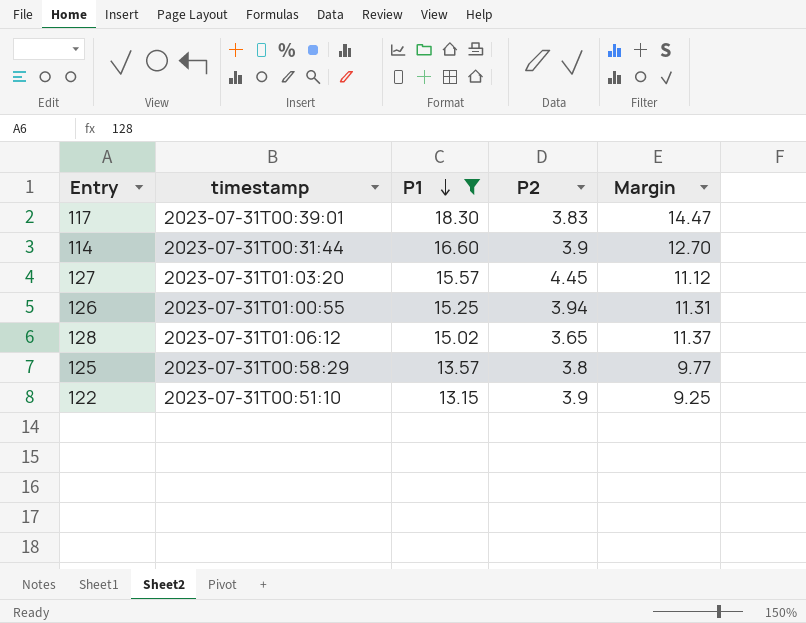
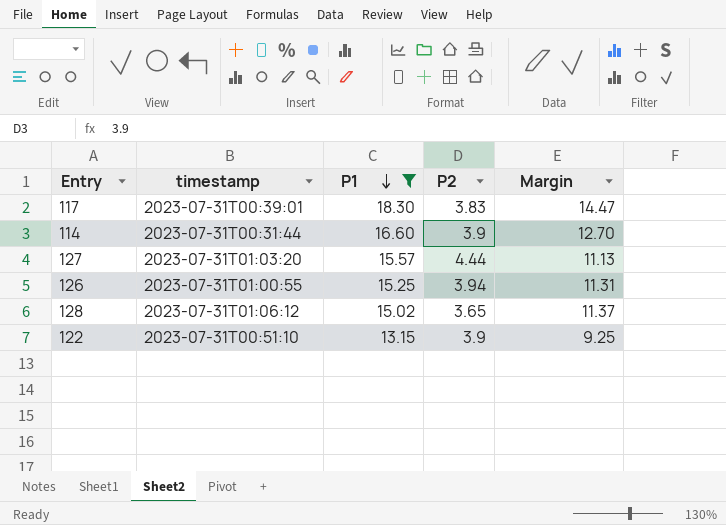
row 125: 2023-07-31T00:58:29 | 13.57 | 3.8 | 9.77 -> none
127 | P2: 4.45 -> 4.44
127 | Margin: 11.12 -> 11.13

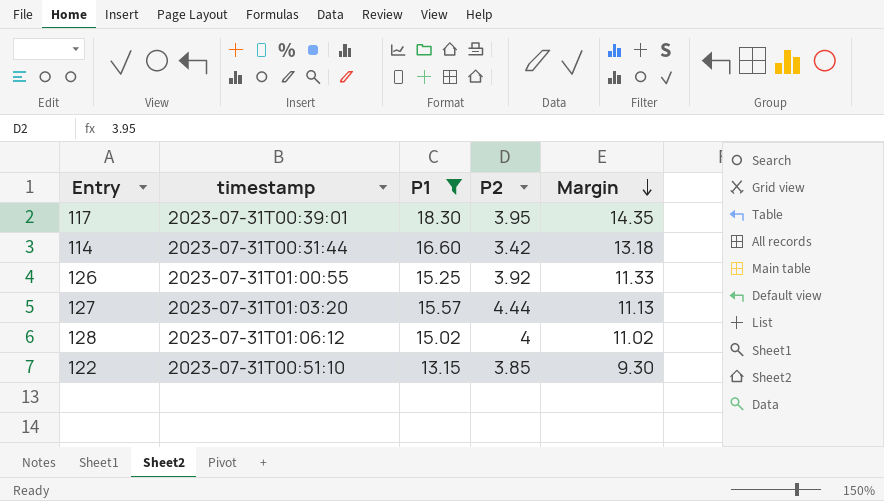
row order: P1 descending -> Margin descending
117 | P2: 3.83 -> 3.95
117 | Margin: 14.47 -> 14.35
114 | P2: 3.9 -> 3.42
114 | Margin: 12.70 -> 13.18
126 | P2: 3.94 -> 3.92
126 | Margin: 11.31 -> 11.33
128 | P2: 3.65 -> 4
128 | Margin: 11.37 -> 11.02
122 | P2: 3.9 -> 3.85
122 | Margin: 9.25 -> 9.30

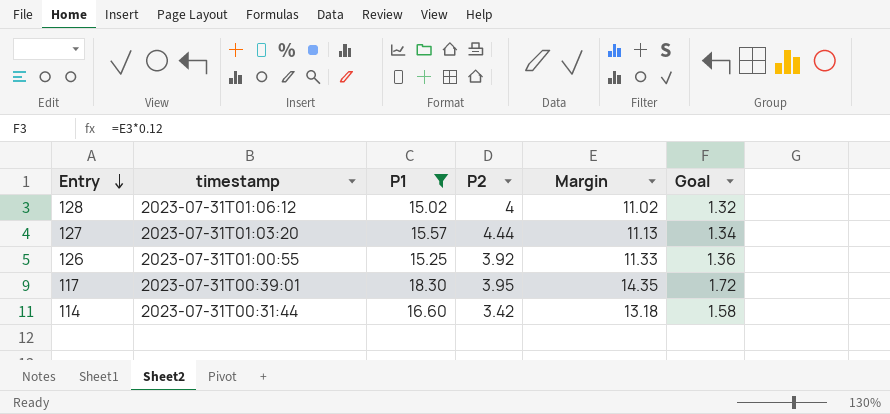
row order: Margin descending -> Entry descending
column Goal | formula: none -> [Margin] * 0.12
row 122: 2023-07-31T00:51:10 | 13.15 | 3.85 | 9.30 -> none

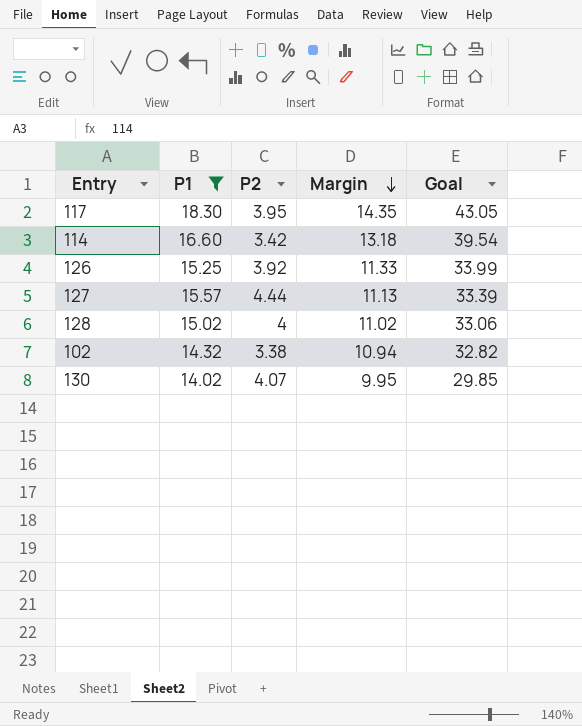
row order: Entry descending -> Margin descending
column timestamp | position: 2 -> none
column Goal | formula: [Margin] * 0.12 -> [Margin] * 3
row 102: none -> 14.32 | 3.38 | 10.94 | 32.82
row 130: none -> 14.02 | 4.07 | 9.95 | 29.85

